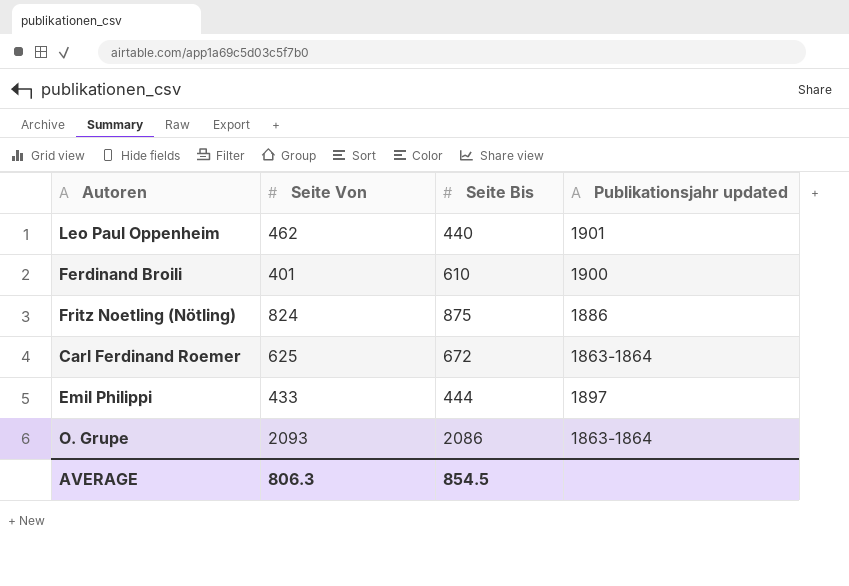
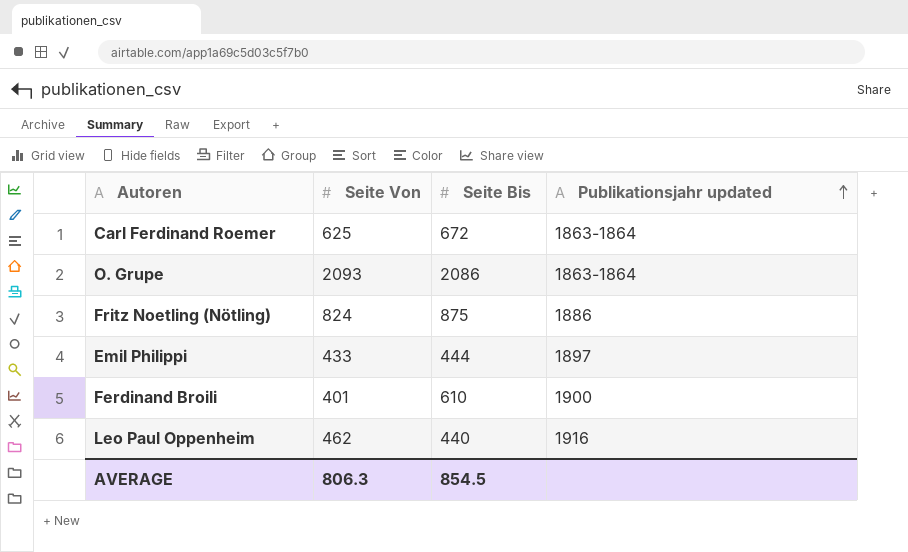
row order: none -> Publikationsjahr updated ascending
Leo Paul Oppenheim | Publikationsjahr updated: 1901 -> 1916

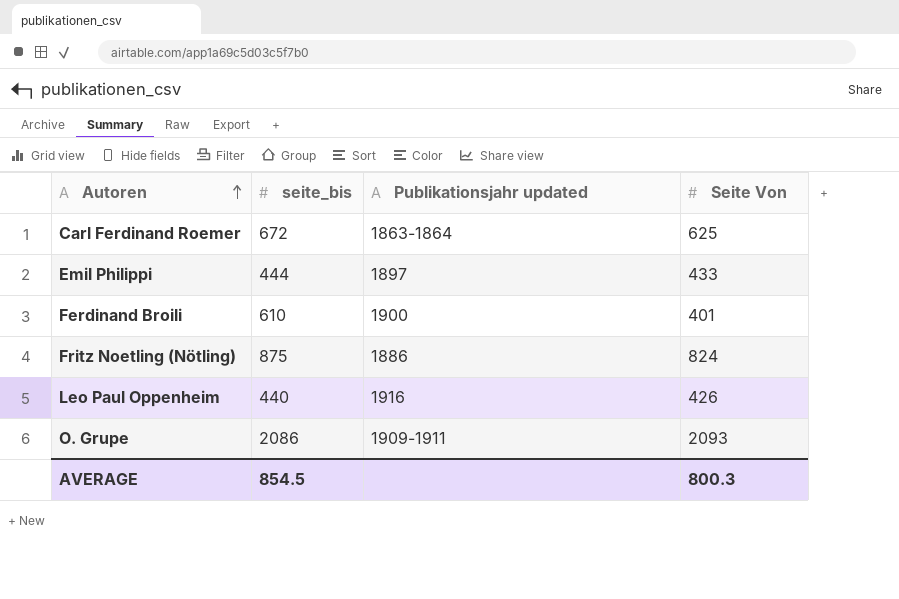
row order: Publikationsjahr updated ascending -> Autoren ascending
column name: Seite Bis -> seite_bis
column Seite Von | position: 2 -> 4
Leo Paul Oppenheim | Seite Von: 462 -> 426
O. Grupe | Publikationsjahr updated: 1863-1864 -> 1909-1911
AVERAGE | Seite Von: 806.3 -> 800.3

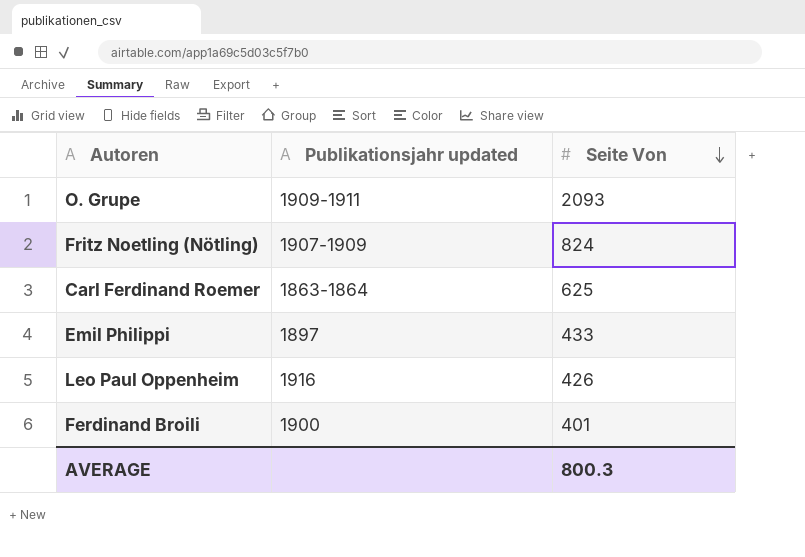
row order: Autoren ascending -> Seite Von descending
column seite_bis | position: 2 -> none
Fritz Noetling (Nötling) | Publikationsjahr updated: 1886 -> 1907-1909

